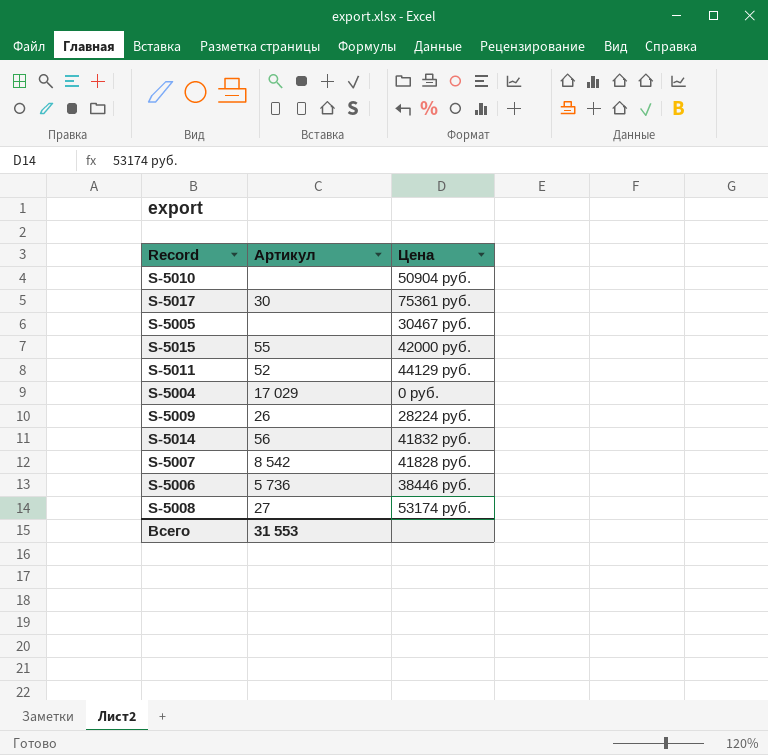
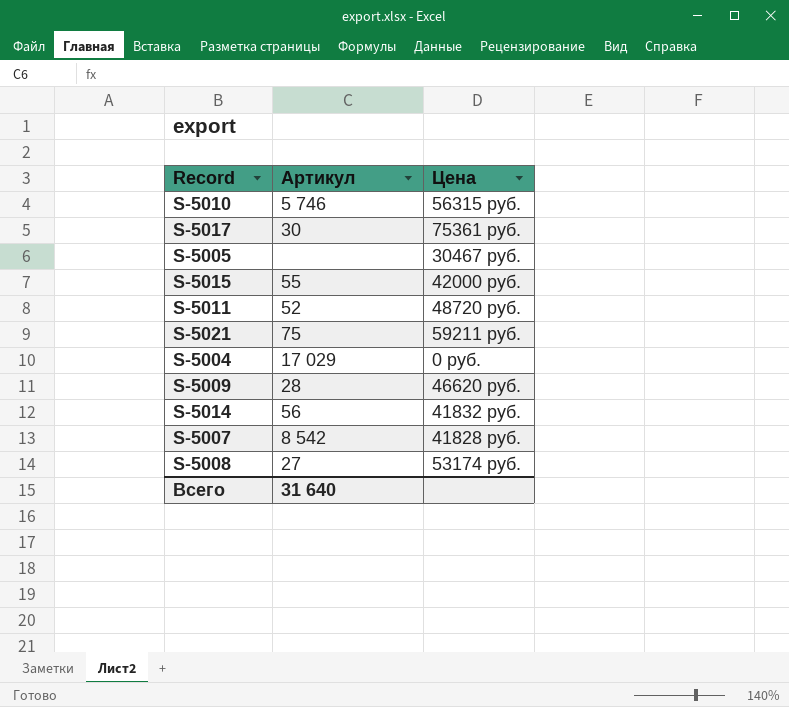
row S-5006: 5 736 | 38446 руб. -> none
S-5010 | Артикул: none -> 5 746
S-5010 | Цена: 50904 руб. -> 56315 руб.
S-5011 | Цена: 44129 руб. -> 48720 руб.
row S-5021: none -> 75 | 59211 руб.
S-5009 | Артикул: 26 -> 28
S-5009 | Цена: 28224 руб. -> 46620 руб.
Всего | Артикул: 31 553 -> 31 640

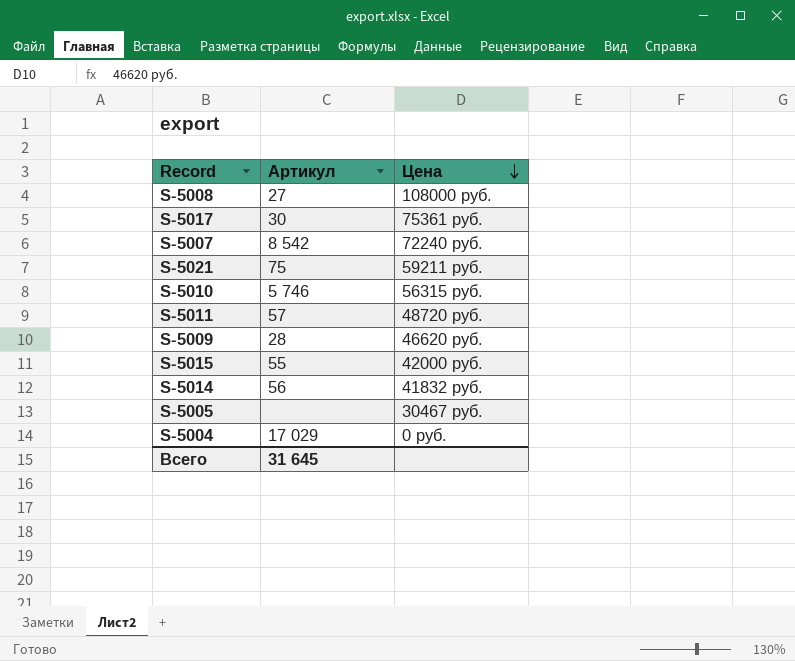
row order: none -> Цена descending
S-5008 | Цена: 53174 руб. -> 108000 руб.
S-5007 | Цена: 41828 руб. -> 72240 руб.
S-5011 | Артикул: 52 -> 57
Всего | Артикул: 31 640 -> 31 645

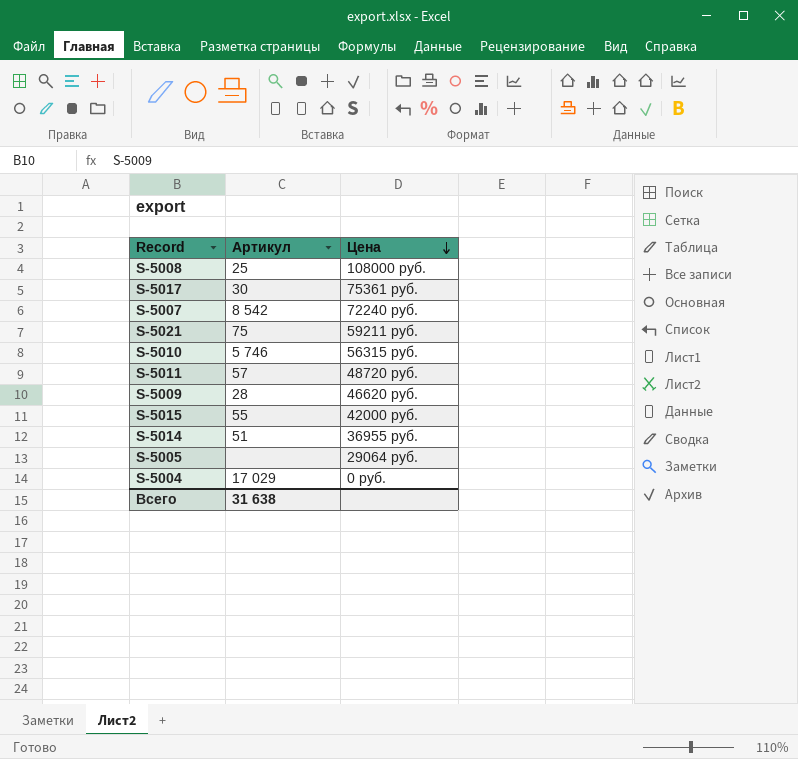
S-5008 | Артикул: 27 -> 25
S-5014 | Артикул: 56 -> 51
S-5014 | Цена: 41832 руб. -> 36955 руб.
S-5005 | Цена: 30467 руб. -> 29064 руб.
Всего | Артикул: 31 645 -> 31 638

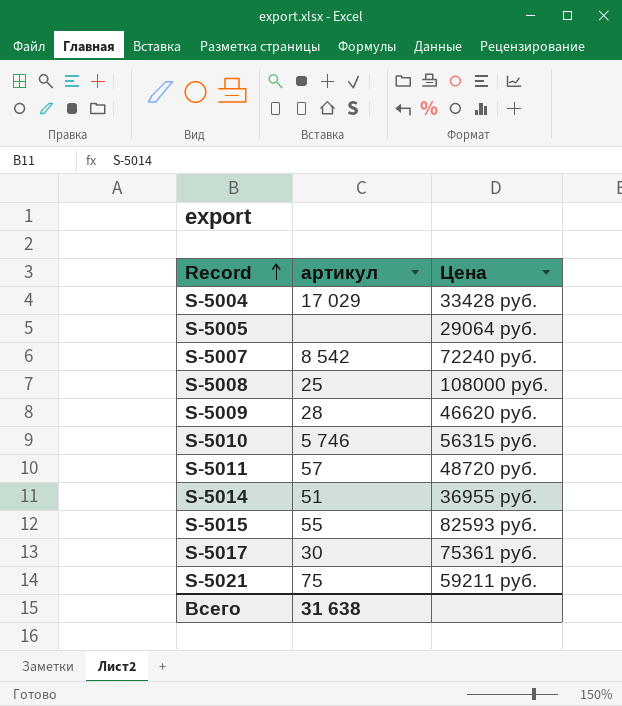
row order: Цена descending -> Record ascending
column name: Артикул -> артикул
S-5004 | Цена: 0 руб. -> 33428 руб.
S-5015 | Цена: 42000 руб. -> 82593 руб.

